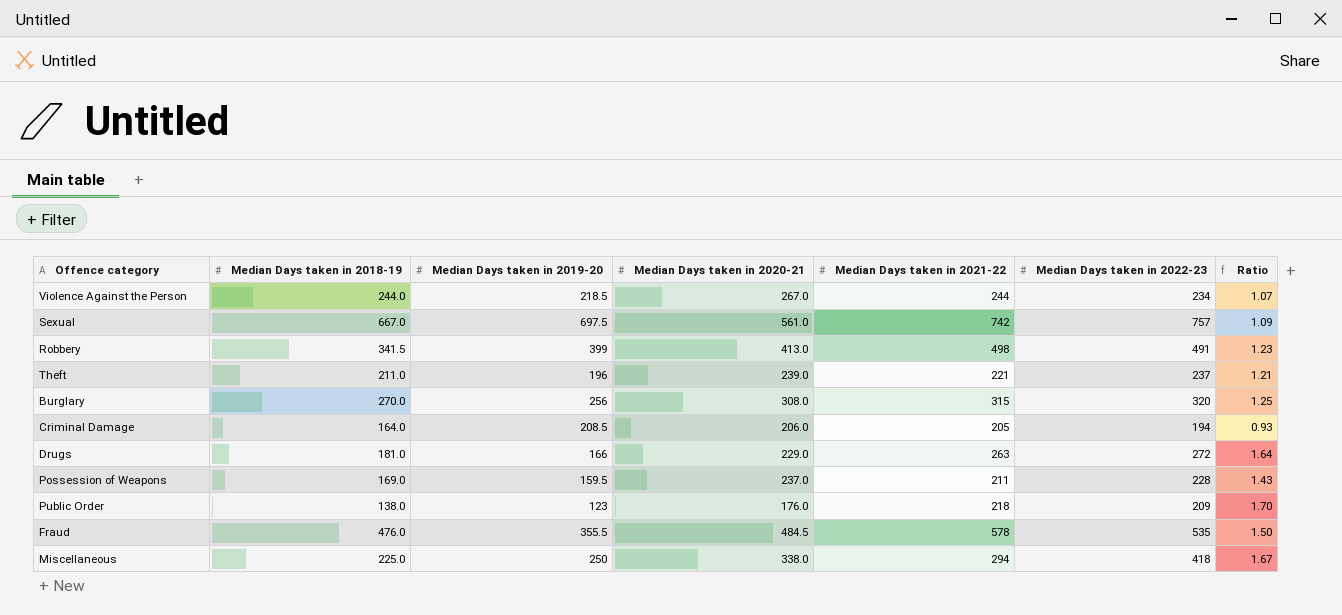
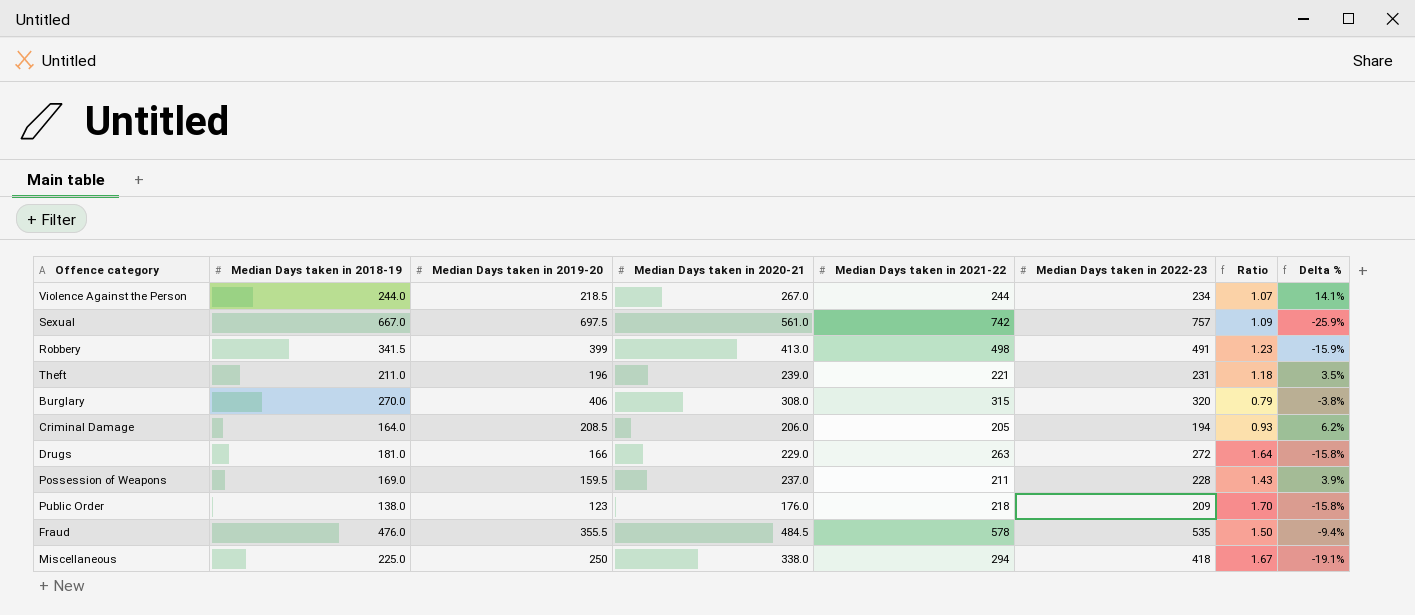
column Delta % | formula: none -> ([Median Days taken in 2020-21] - [Median Days taken in 2022-23]) / [Median Days taken in 2022-23]
Theft | Median Days taken in 2022-23: 237 -> 231
Theft | Ratio: 1.21 -> 1.18
Burglary | Median Days taken in 2019-20: 256 -> 406
Burglary | Ratio: 1.25 -> 0.79

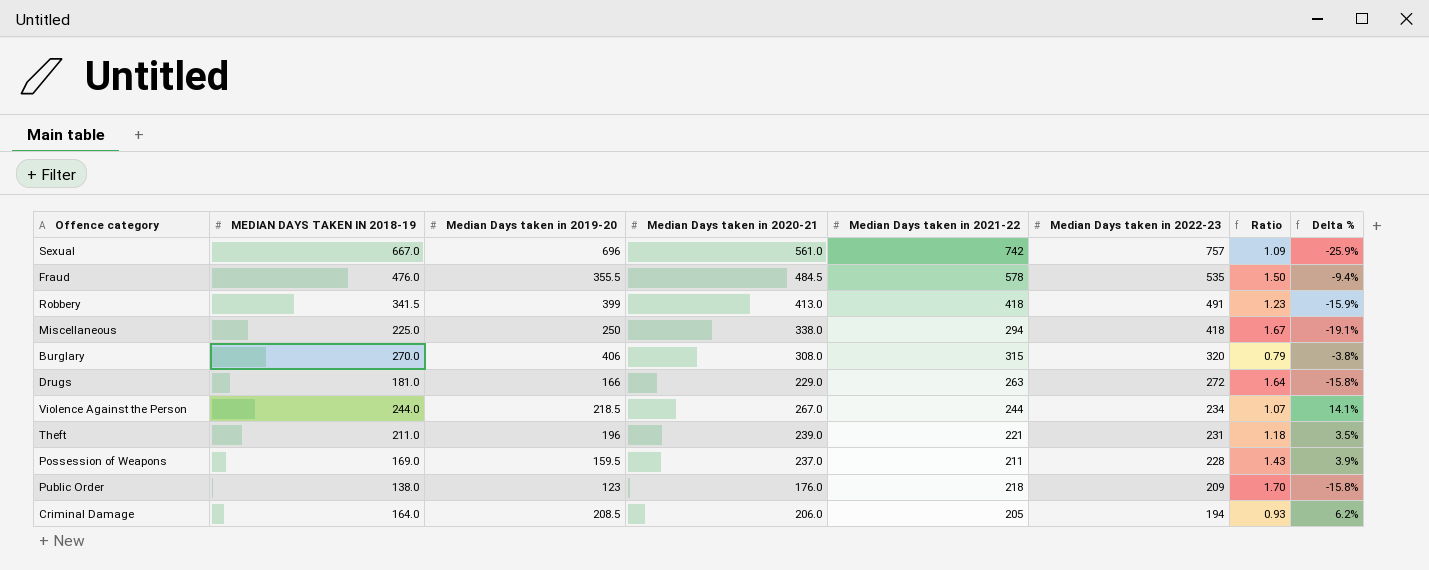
row order: none -> Median Days taken in 2022-23 descending
column name: Median Days taken in 2018-19 -> MEDIAN DAYS TAKEN IN 2018-19
Sexual | Median Days taken in 2019-20: 697.5 -> 696
Robbery | Median Days taken in 2021-22: 498 -> 418

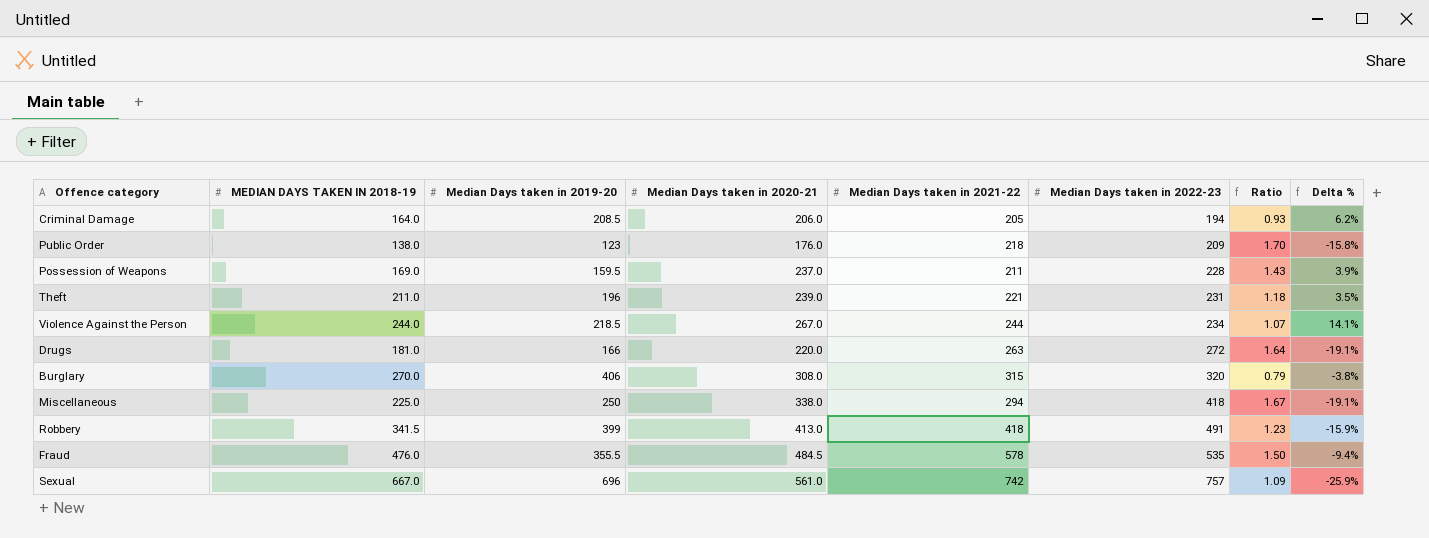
row order: Median Days taken in 2022-23 descending -> Median Days taken in 2022-23 ascending
Drugs | Median Days taken in 2020-21: 229.0 -> 220.0
Drugs | Delta %: -15.8% -> -19.1%

